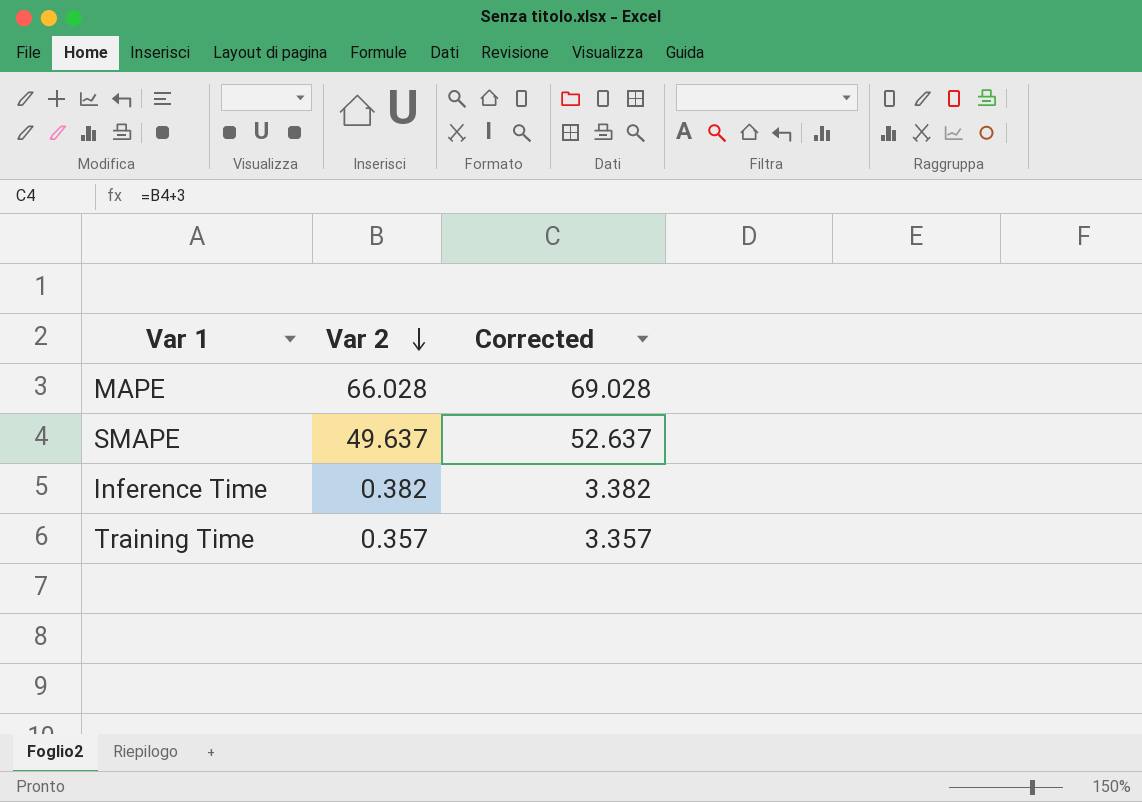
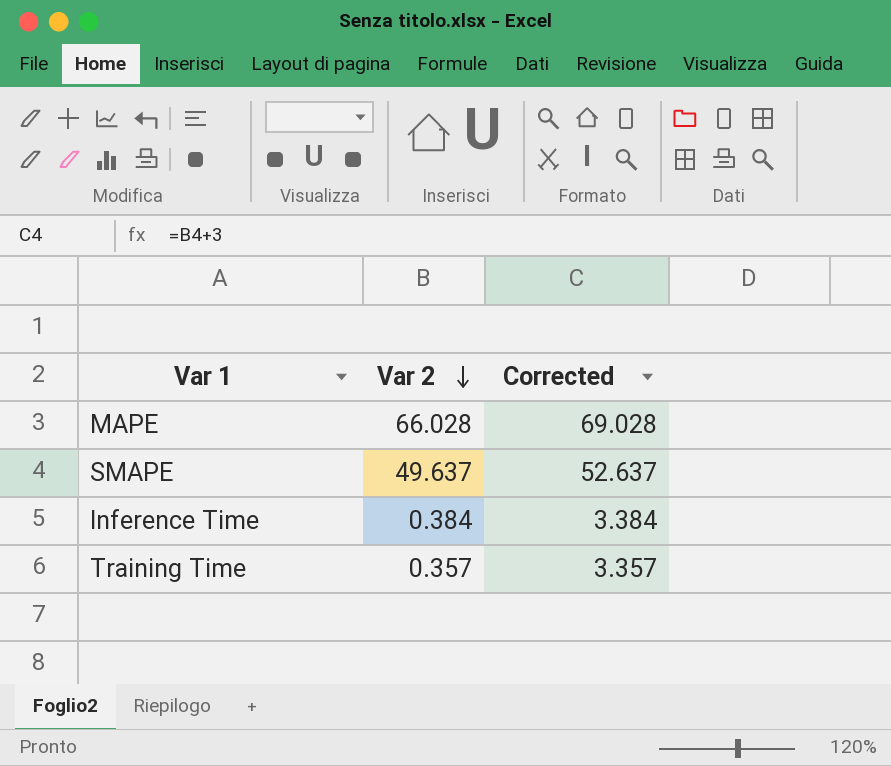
Inference Time | Var 2: 0.382 -> 0.384
Inference Time | Corrected: 3.382 -> 3.384

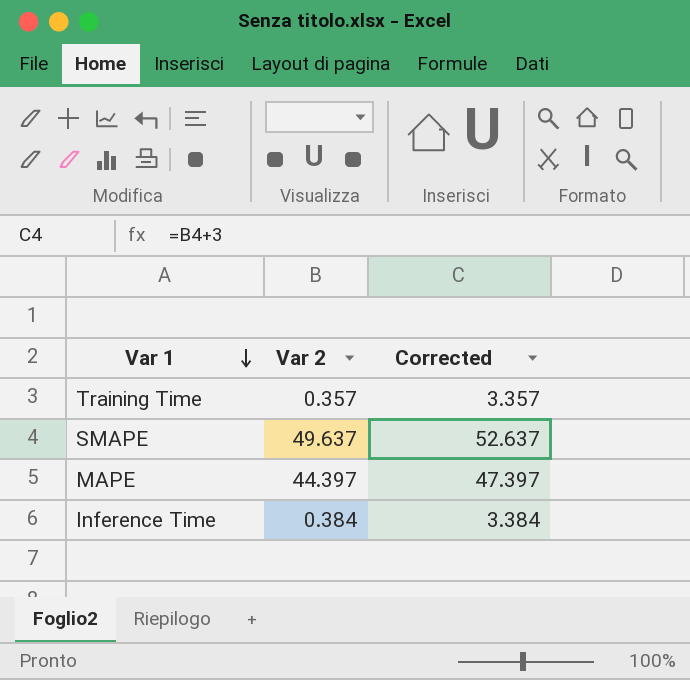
row order: Var 2 descending -> Var 1 descending
MAPE | Var 2: 66.028 -> 44.397
MAPE | Corrected: 69.028 -> 47.397

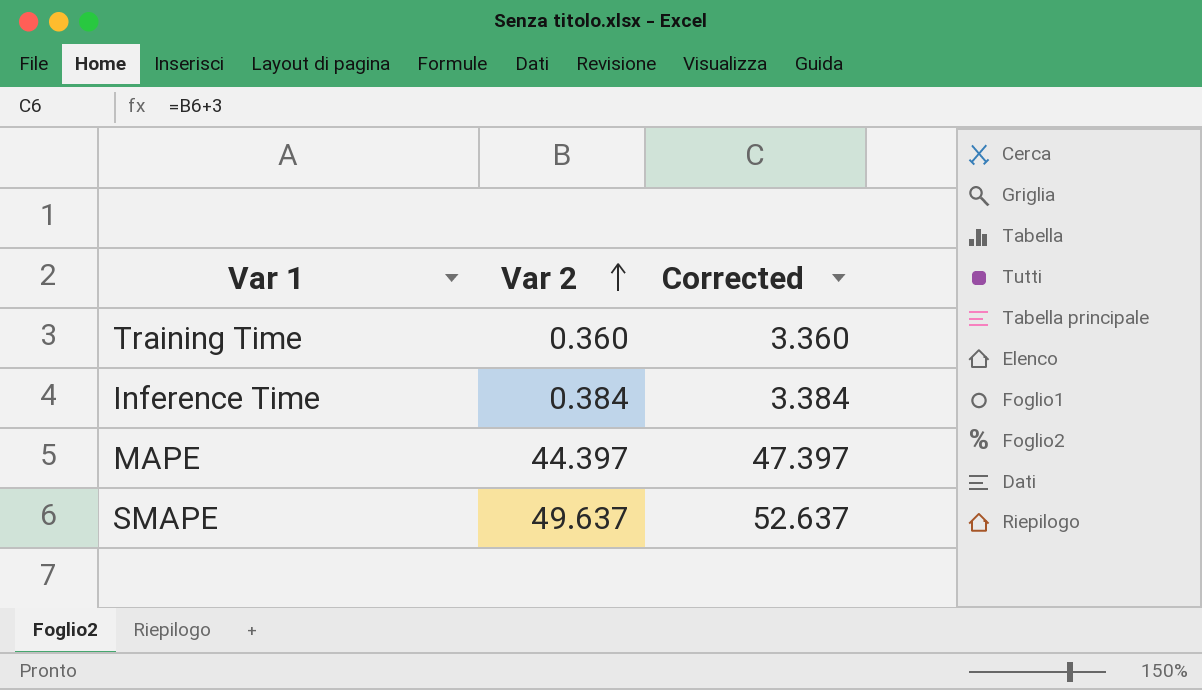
row order: Var 1 descending -> Var 2 ascending
Training Time | Var 2: 0.357 -> 0.360
Training Time | Corrected: 3.357 -> 3.360

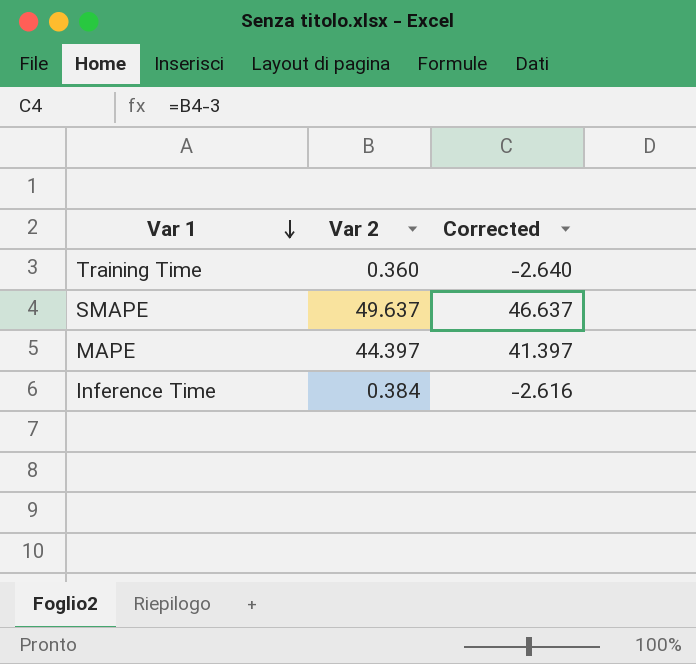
row order: Var 2 ascending -> Var 1 descending
column Corrected | formula: [Var 2] + 3 -> [Var 2] - 3

